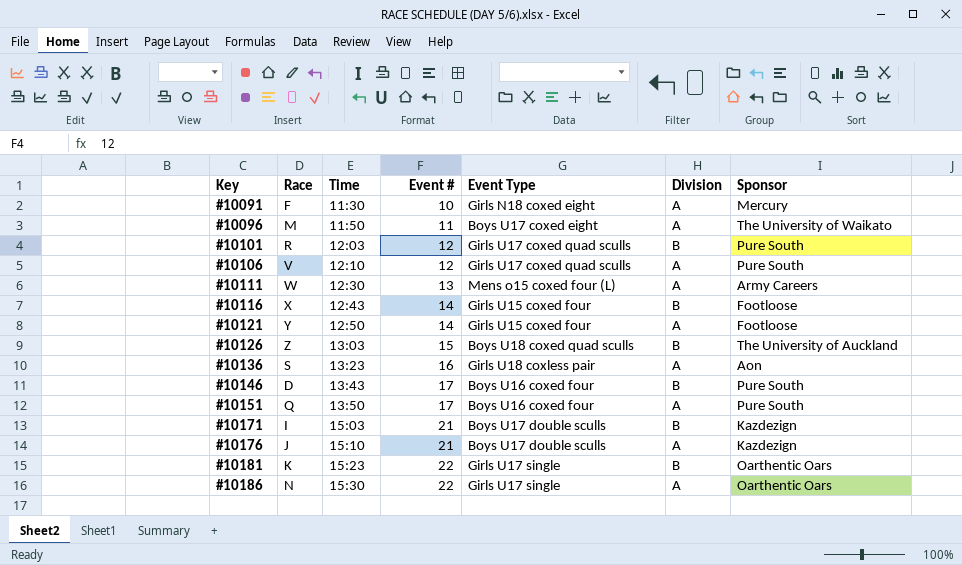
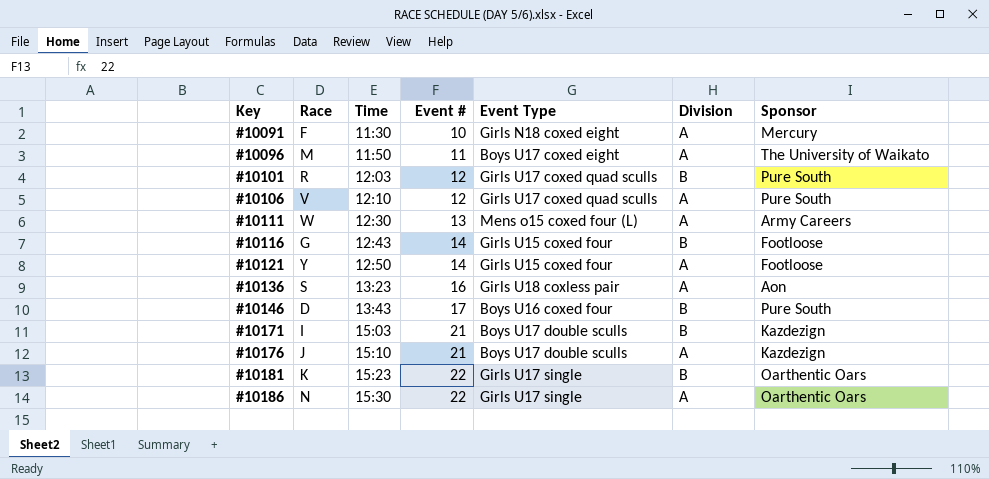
row #10126: Z | 13:03 | 15 | Boys U18 coxed quad sculls | B | The University of Auckland -> none
row #10151: Q | 13:50 | 17 | Boys U16 coxed four | A | Pure South -> none
#10116 | Race: X -> G

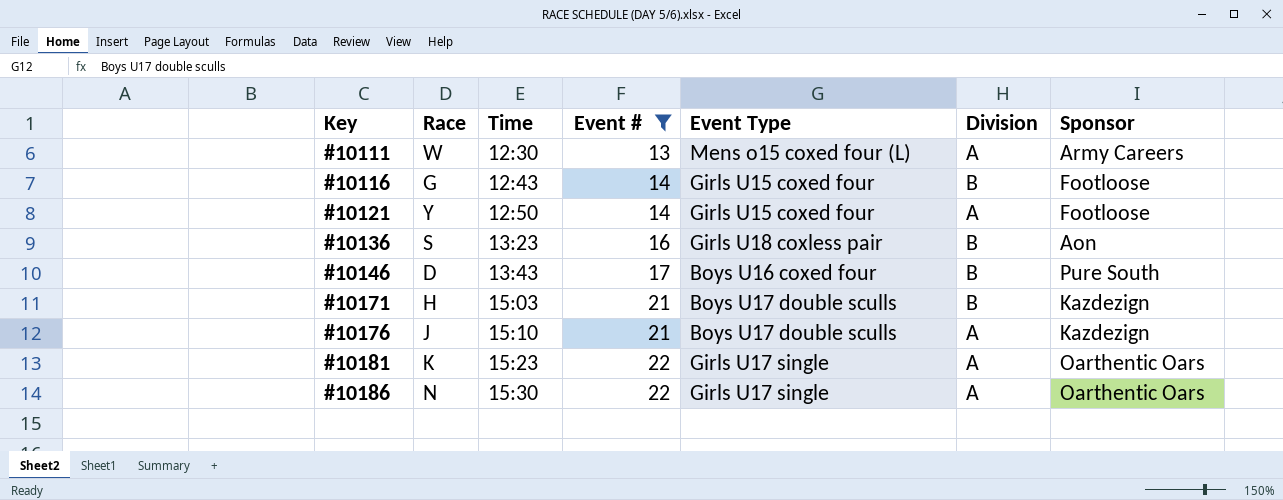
filter: none -> Event # >= 13
#10136 | Division: A -> B
#10171 | Race: I -> H
#10181 | Division: B -> A

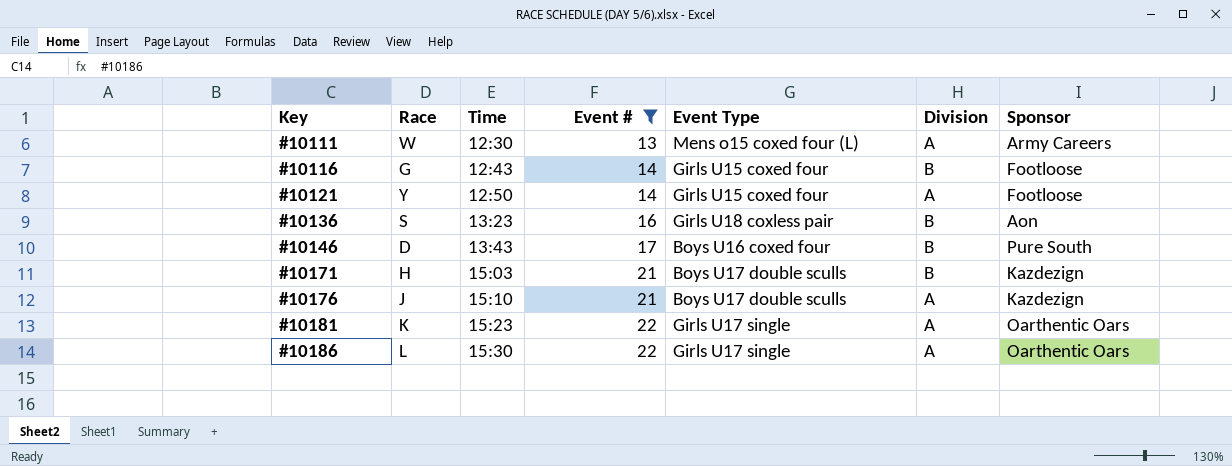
#10186 | Race: N -> L

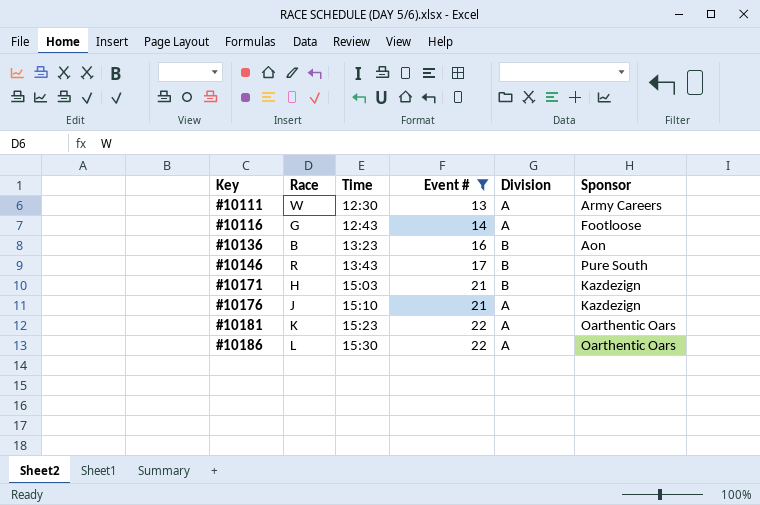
column Event Type | position: 5 -> none
row #10121: Y | 12:50 | 14 | Girls U15 coxed four | A | Footloose -> none
#10116 | Division: B -> A
#10136 | Race: S -> B
#10146 | Race: D -> R

